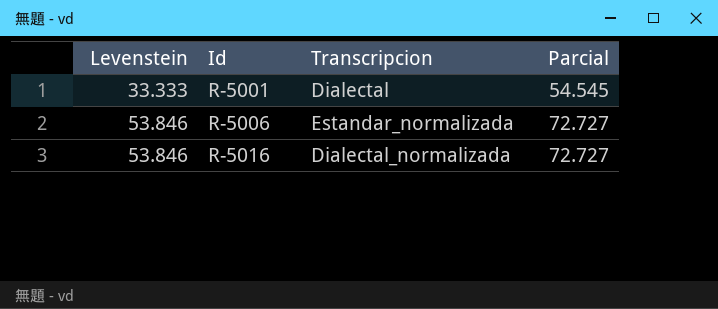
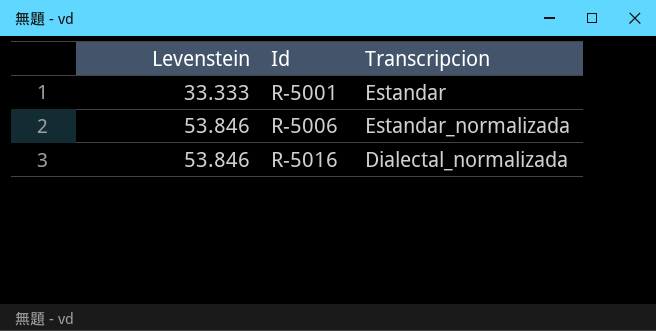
column Parcial | position: 4 -> none
R-5001 | Transcripcion: Dialectal -> Estandar

